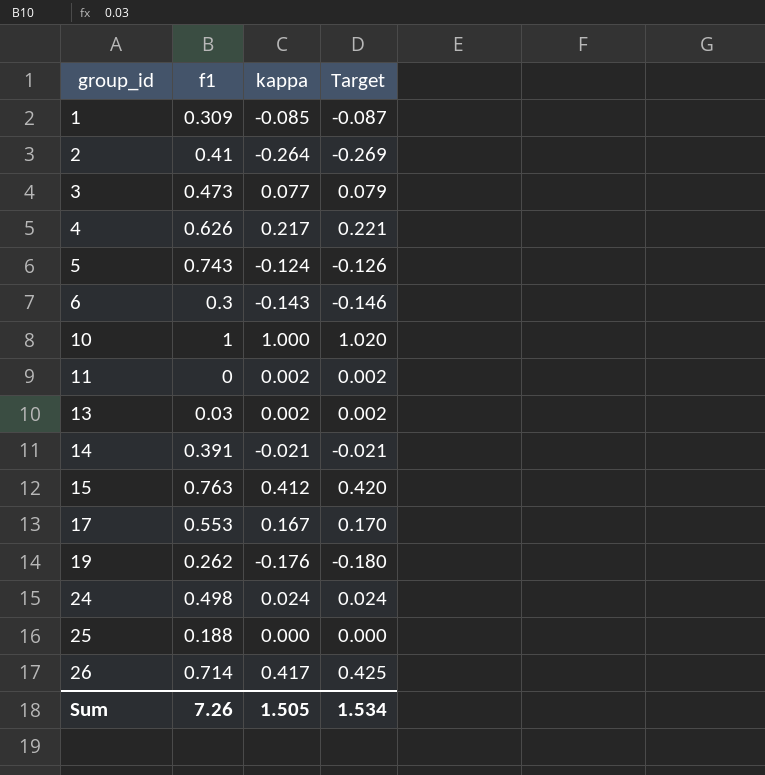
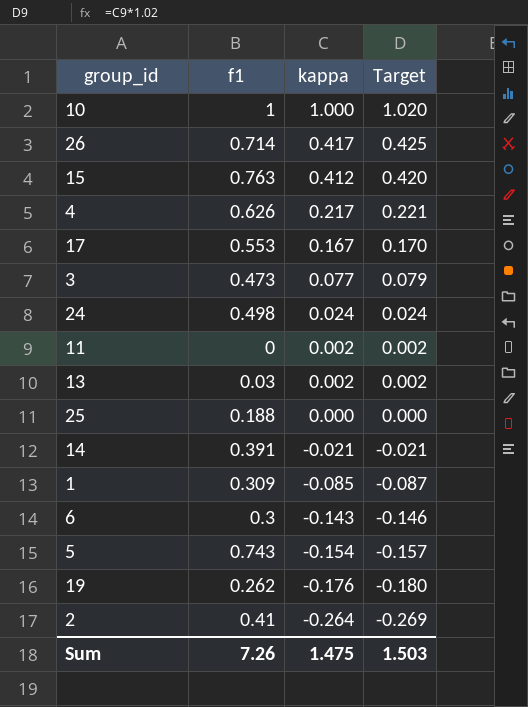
row order: group_id ascending -> kappa descending
5 | kappa: -0.124 -> -0.154
5 | Target: -0.126 -> -0.157
Sum | kappa: 1.505 -> 1.475
Sum | Target: 1.534 -> 1.503

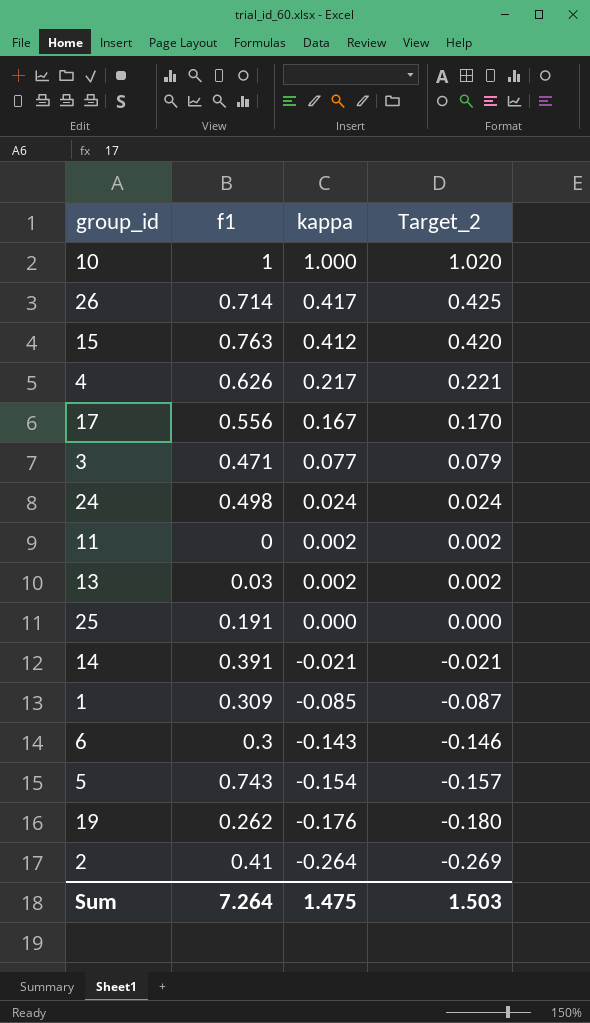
column name: Target -> Target_2
17 | f1: 0.553 -> 0.556
3 | f1: 0.473 -> 0.471
25 | f1: 0.188 -> 0.191
Sum | f1: 7.26 -> 7.264

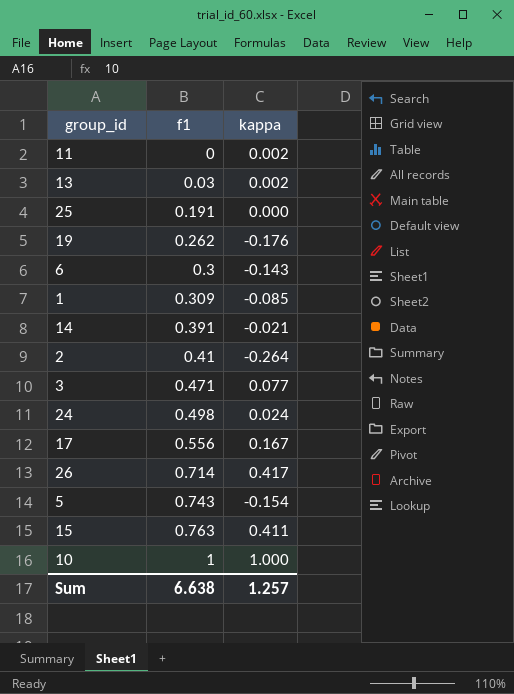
row order: kappa descending -> f1 ascending
column Target_2 | formula: [kappa] * 1.02 -> none
row 4: 0.626 | 0.217 | 0.221 -> none
15 | kappa: 0.412 -> 0.411
Sum | f1: 7.264 -> 6.638
Sum | kappa: 1.475 -> 1.257

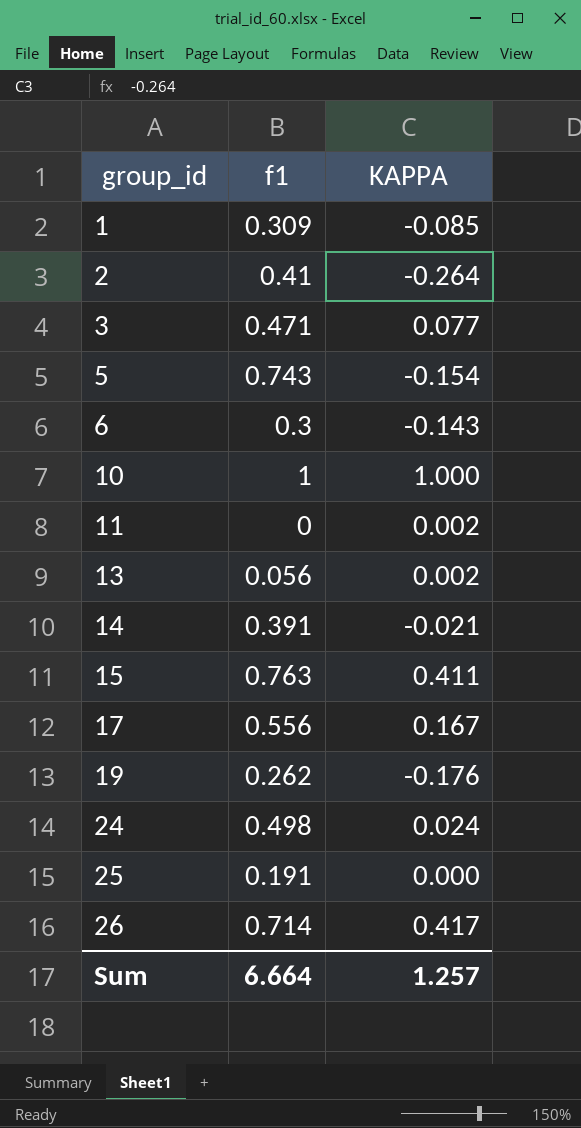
row order: f1 ascending -> group_id ascending
column name: kappa -> KAPPA
13 | f1: 0.03 -> 0.056
Sum | f1: 6.638 -> 6.664

